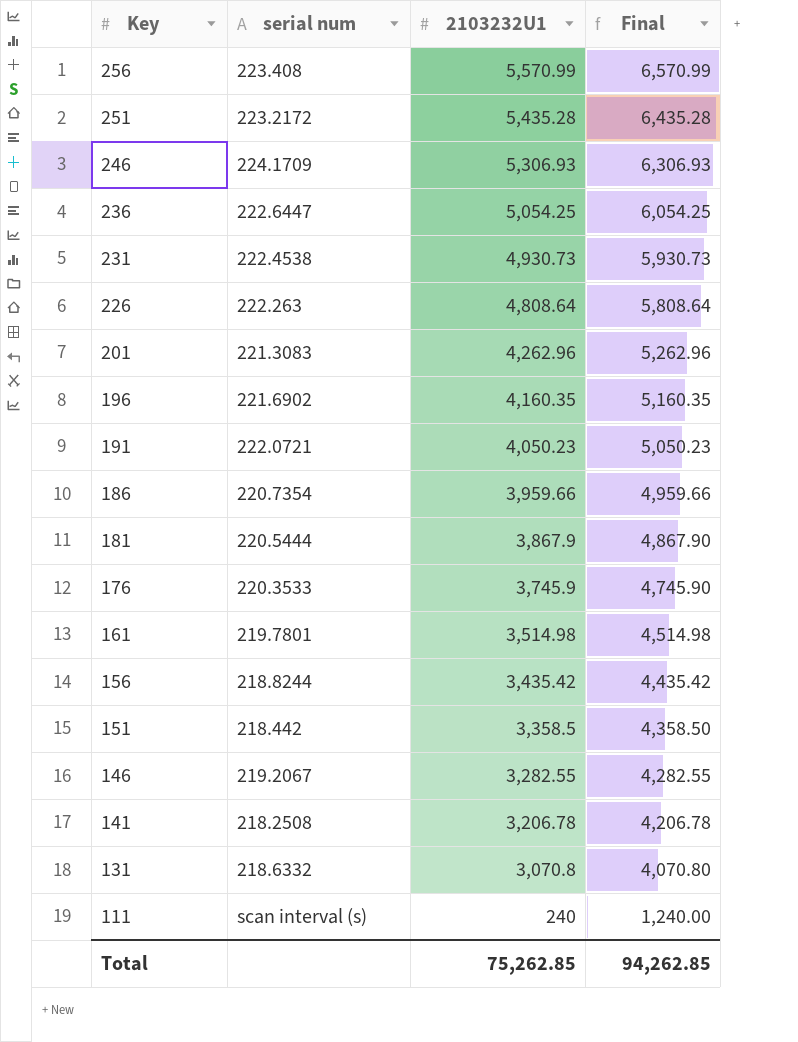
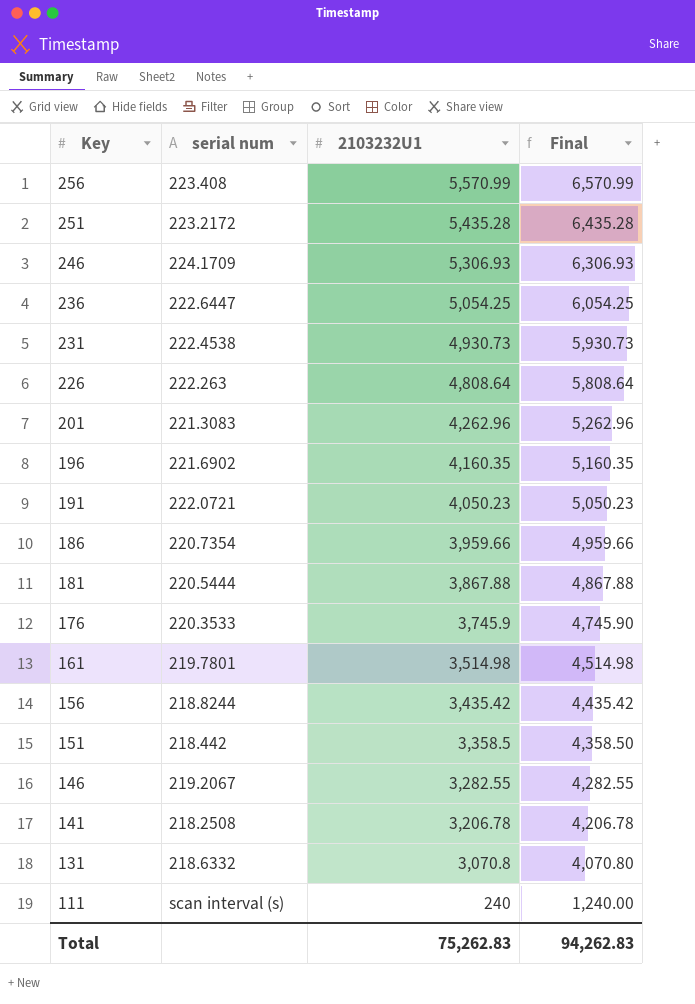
181 | 2103232U1: 3,867.9 -> 3,867.88
181 | Final: 4,867.90 -> 4,867.88
Total | 2103232U1: 75,262.85 -> 75,262.83
Total | Final: 94,262.85 -> 94,262.83

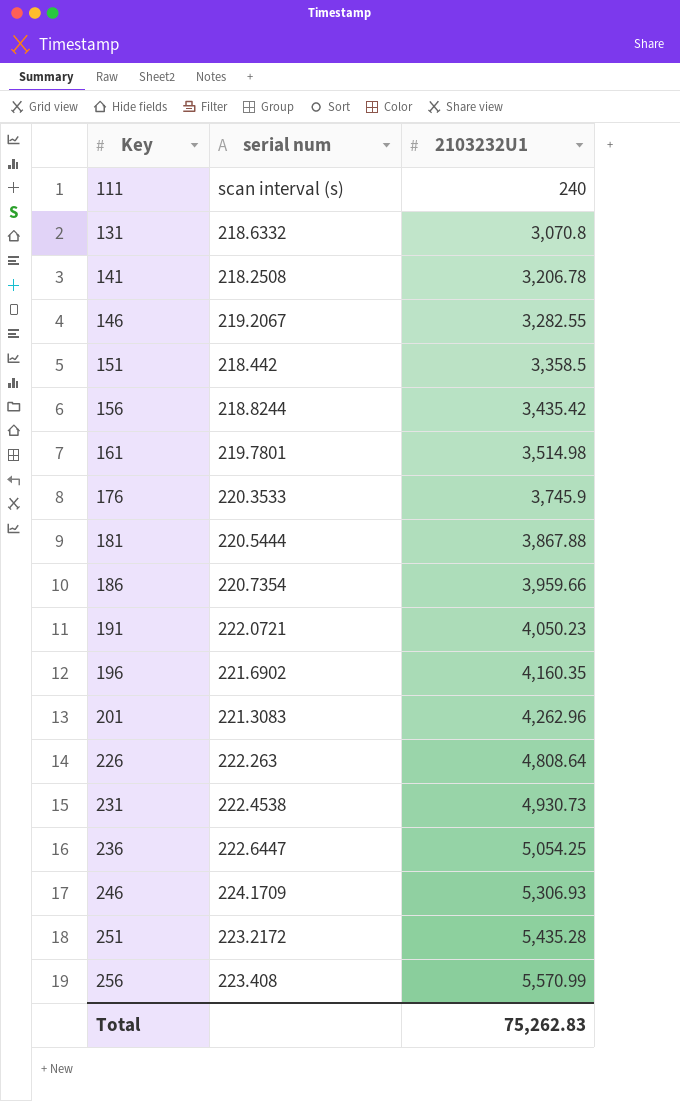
row order: Key descending -> Key ascending
column Final | formula: [2103232U1] + 1000 -> none

